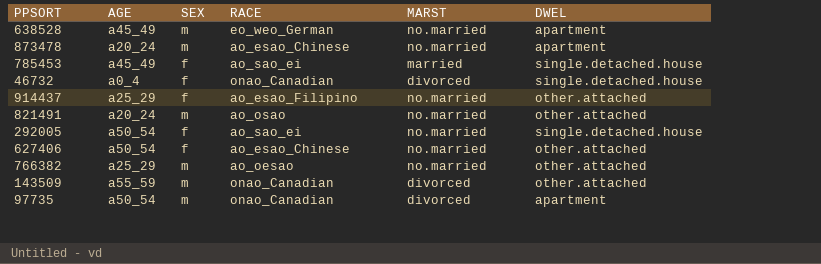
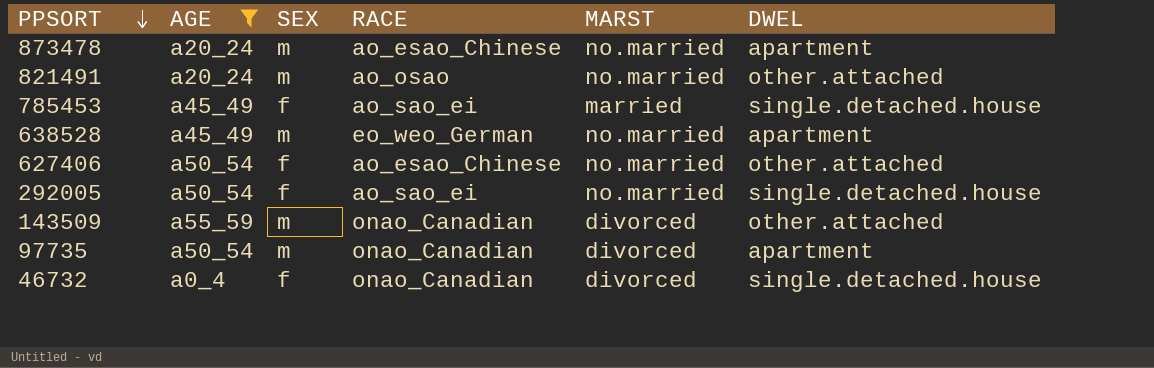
filter: none -> AGE != a25_29
row order: none -> PPSORT descending

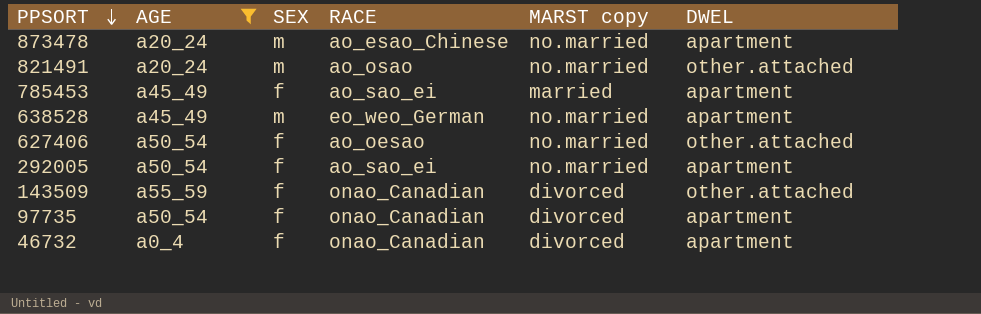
column name: MARST -> MARST copy
785453 | DWEL: single.detached.house -> apartment
627406 | RACE: ao_esao_Chinese -> ao_oesao
292005 | DWEL: single.detached.house -> apartment
143509 | SEX: m -> f
97735 | SEX: m -> f
46732 | DWEL: single.detached.house -> apartment

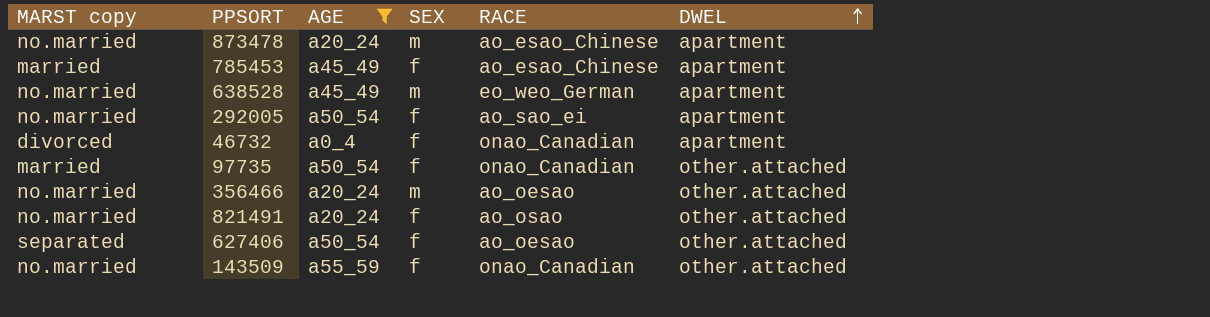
row order: PPSORT descending -> DWEL ascending
column MARST copy | position: 5 -> 1
785453 | RACE: ao_sao_ei -> ao_esao_Chinese
97735 | MARST copy: divorced -> married
97735 | DWEL: apartment -> other.attached
row 356466: none -> no.married | a20_24 | m | ao_oesao | other.attached
821491 | SEX: m -> f
627406 | MARST copy: no.married -> separated
143509 | MARST copy: divorced -> no.married

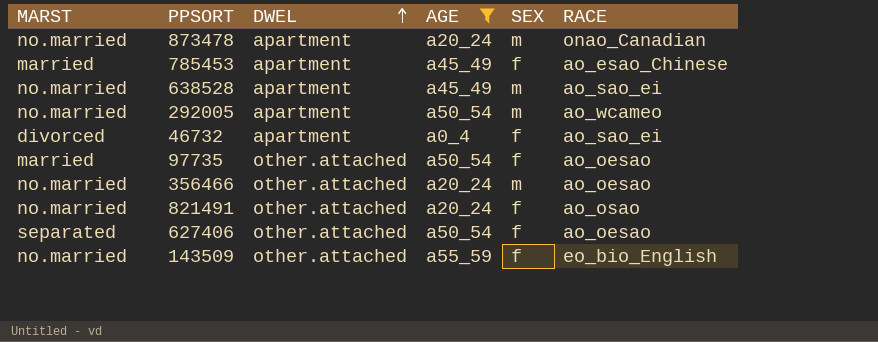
column name: MARST copy -> MARST
column DWEL | position: 6 -> 3
873478 | RACE: ao_esao_Chinese -> onao_Canadian
638528 | RACE: eo_weo_German -> ao_sao_ei
292005 | SEX: f -> m
292005 | RACE: ao_sao_ei -> ao_wcameo
46732 | RACE: onao_Canadian -> ao_sao_ei
97735 | RACE: onao_Canadian -> ao_oesao
143509 | RACE: onao_Canadian -> eo_bio_English

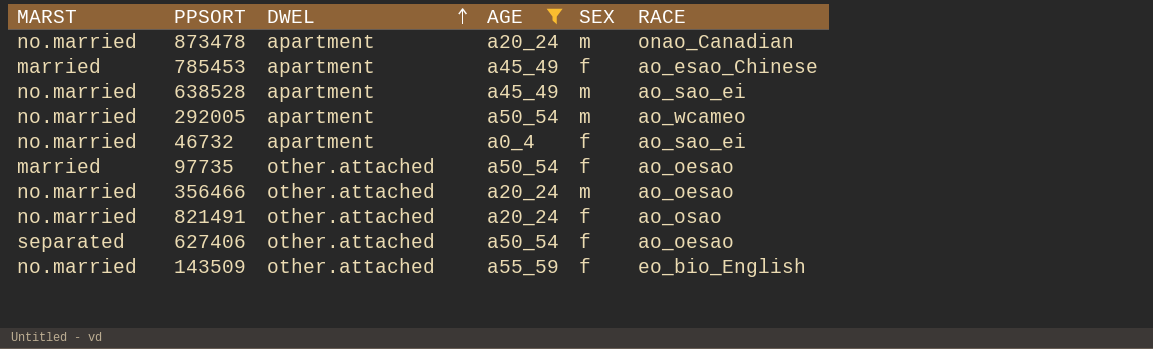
46732 | MARST: divorced -> no.married

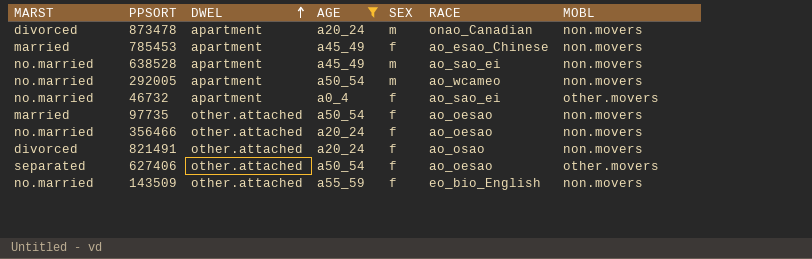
column MOBL | position: none -> 7
873478 | MARST: no.married -> divorced
356466 | SEX: m -> f
821491 | MARST: no.married -> divorced

